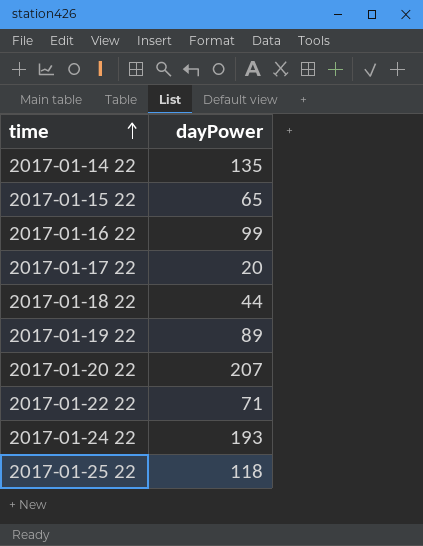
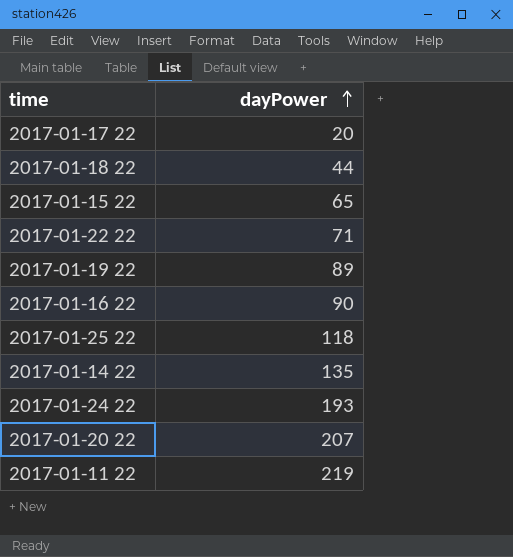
row order: time ascending -> dayPower ascending
2017-01-16 22 | dayPower: 99 -> 90
row 2017-01-11 22: none -> 219

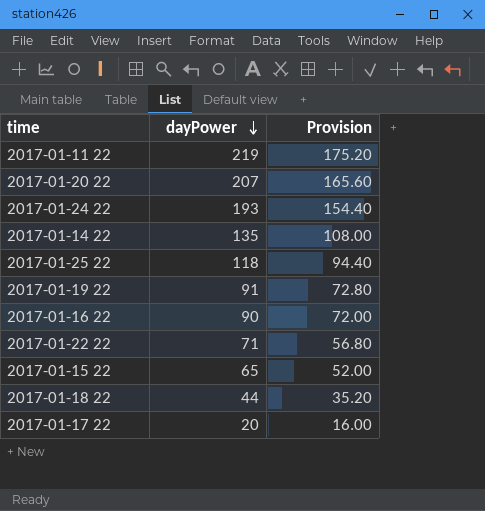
row order: dayPower ascending -> dayPower descending
column Provision | formula: none -> [dayPower] * 0.8
2017-01-19 22 | dayPower: 89 -> 91

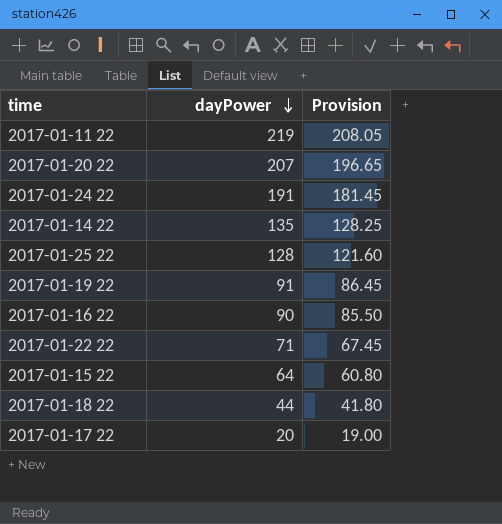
column Provision | formula: [dayPower] * 0.8 -> [dayPower] * 0.95
2017-01-24 22 | dayPower: 193 -> 191
2017-01-25 22 | dayPower: 118 -> 128
2017-01-15 22 | dayPower: 65 -> 64

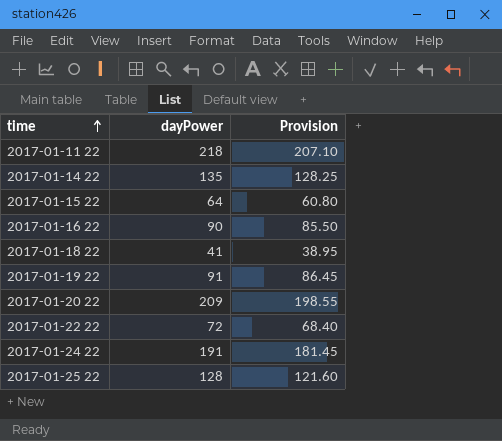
row order: dayPower descending -> time ascending
row 2017-01-17 22: 20 | 19.00 -> none
2017-01-11 22 | dayPower: 219 -> 218
2017-01-11 22 | Provision: 208.05 -> 207.10
2017-01-18 22 | dayPower: 44 -> 41
2017-01-18 22 | Provision: 41.80 -> 38.95
2017-01-20 22 | dayPower: 207 -> 209
2017-01-20 22 | Provision: 196.65 -> 198.55
2017-01-22 22 | dayPower: 71 -> 72
2017-01-22 22 | Provision: 67.45 -> 68.40

